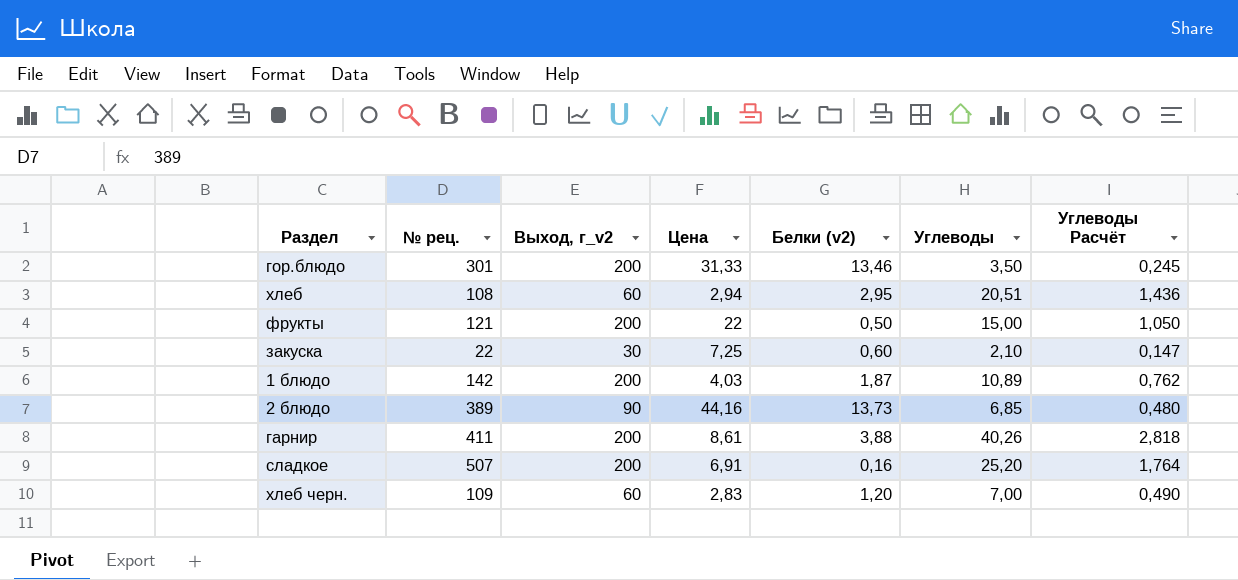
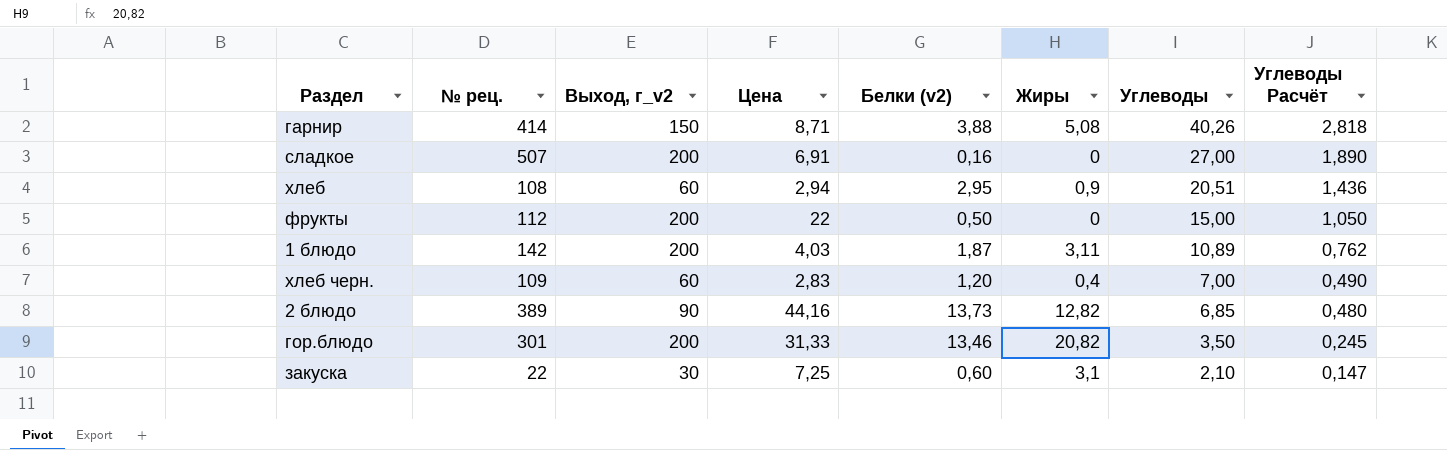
row order: none -> Углеводы descending
column Жиры | position: none -> 6
гарнир | № рец.: 411 -> 414
гарнир | Выход, г_v2: 200 -> 150
гарнир | Цена: 8,61 -> 8,71
сладкое | Углеводы: 25,20 -> 27,00
сладкое | Углеводы Расчёт: 1,764 -> 1,890
фрукты | № рец.: 121 -> 112

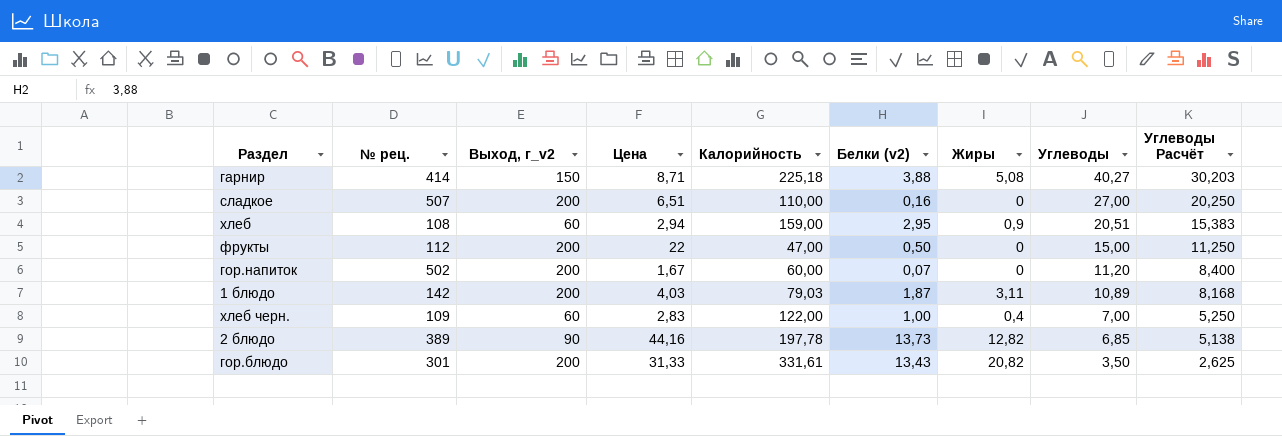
column Калорийность | position: none -> 5
column Углеводы Расчёт | formula: [Углеводы] * 0,07 -> [Углеводы] * 0,75
row закуска: 22 | 30 | 7,25 | 0,60 | 3,1 | 2,10 | 0,147 -> none
гарнир | Углеводы: 40,26 -> 40,27
сладкое | Цена: 6,91 -> 6,51
row гор.напиток: none -> 502 | 200 | 1,67 | 60,00 | 0,07 | 0 | 11,20 | 8,400
хлеб черн. | Белки (v2): 1,20 -> 1,00
гор.блюдо | Белки (v2): 13,46 -> 13,43

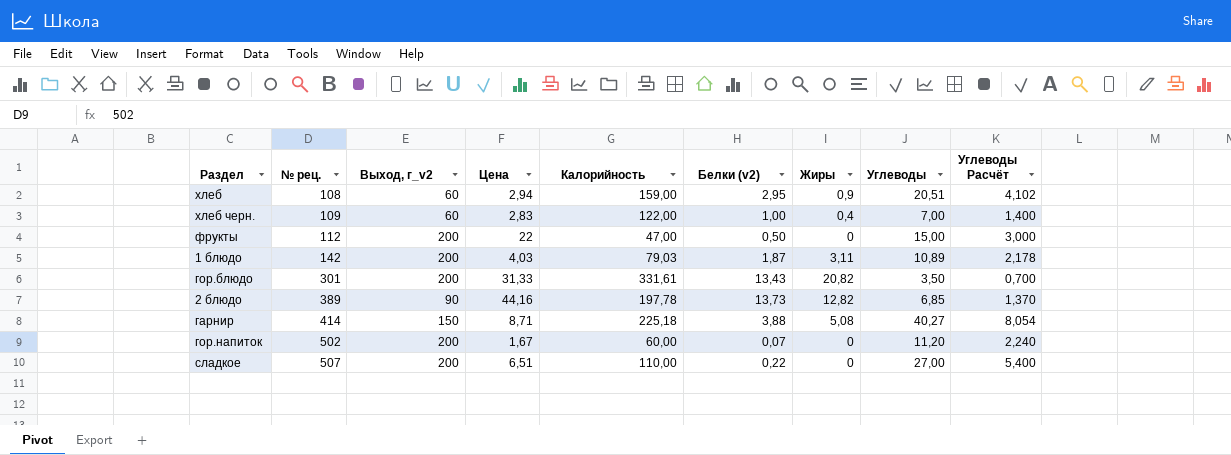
row order: Углеводы descending -> № рец. ascending
column Углеводы Расчёт | formula: [Углеводы] * 0,75 -> [Углеводы] * 0,2
сладкое | Белки (v2): 0,16 -> 0,22

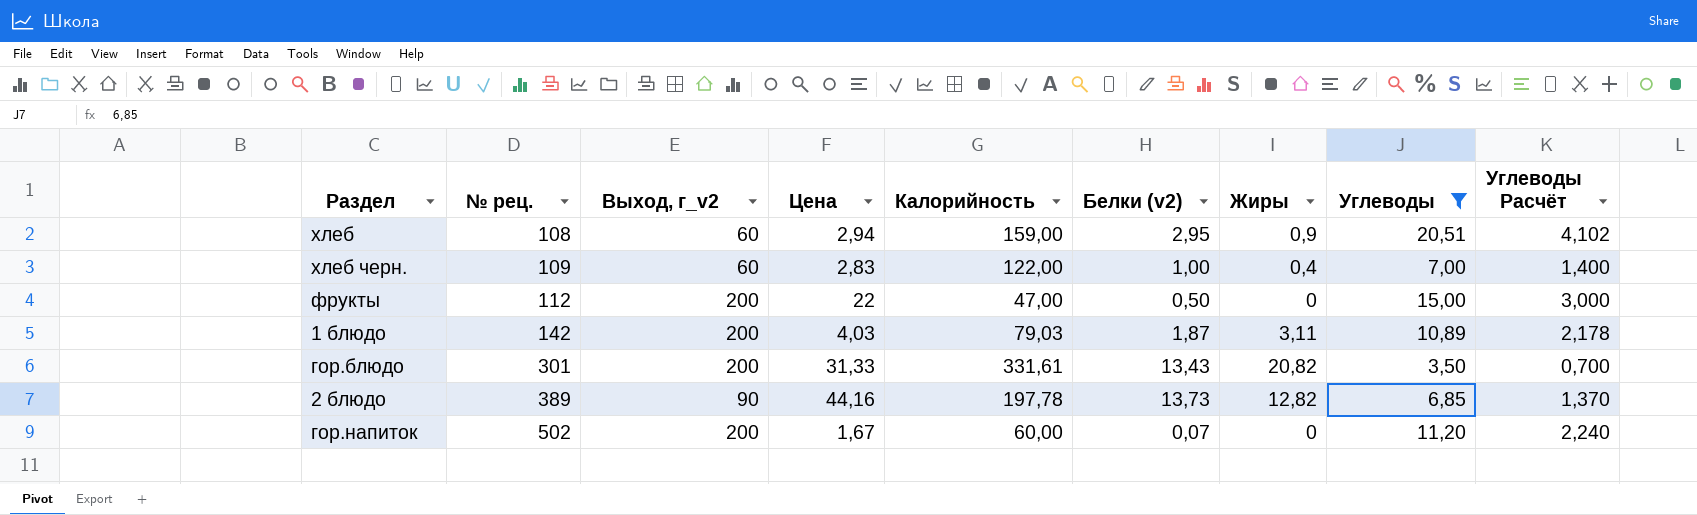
filter: none -> Углеводы <= 20,51

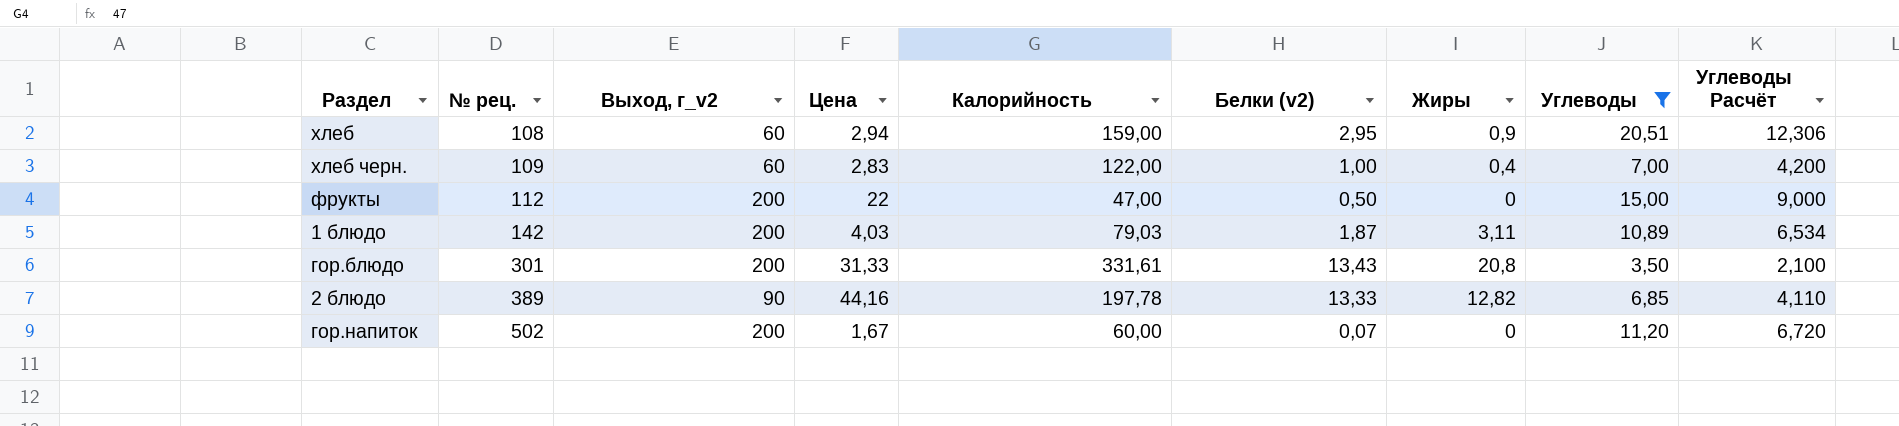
column Углеводы Расчёт | formula: [Углеводы] * 0,2 -> [Углеводы] * 0,6
гор.блюдо | Жиры: 20,82 -> 20,8
2 блюдо | Белки (v2): 13,73 -> 13,33

